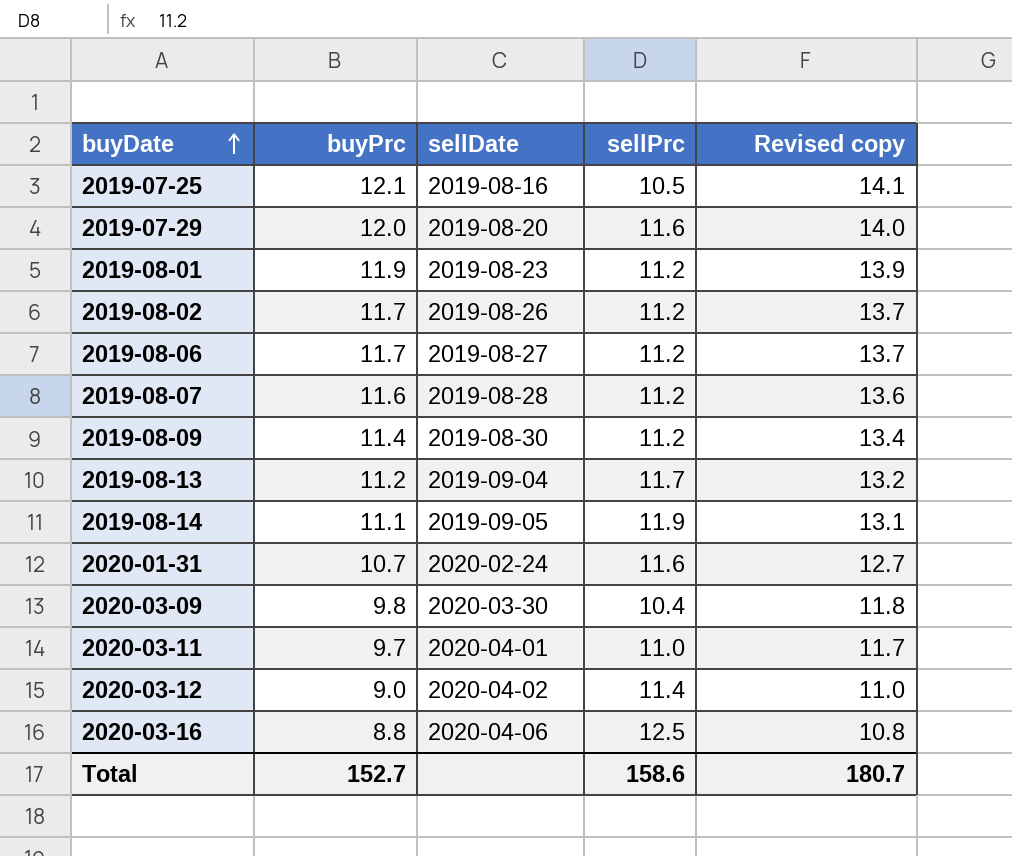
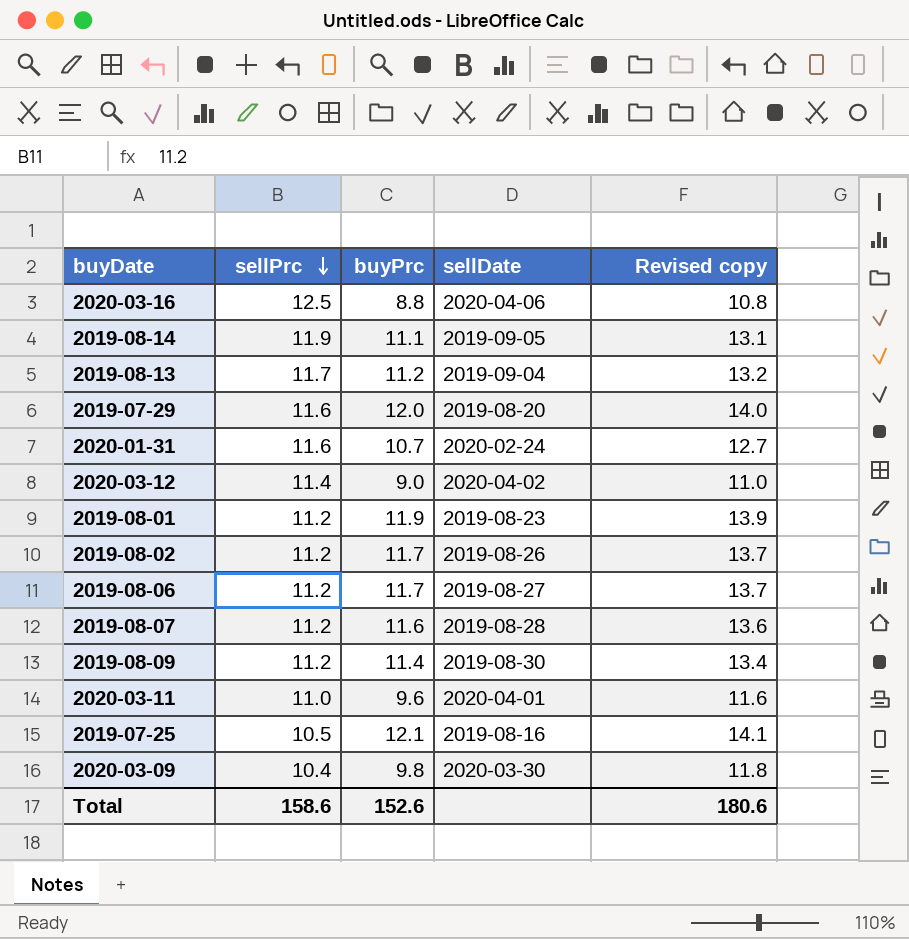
row order: buyDate ascending -> sellPrc descending
column sellPrc | position: 4 -> 2
2020-03-11 | buyPrc: 9.7 -> 9.6
2020-03-11 | Revised copy: 11.7 -> 11.6
Total | buyPrc: 152.7 -> 152.6
Total | Revised copy: 180.7 -> 180.6

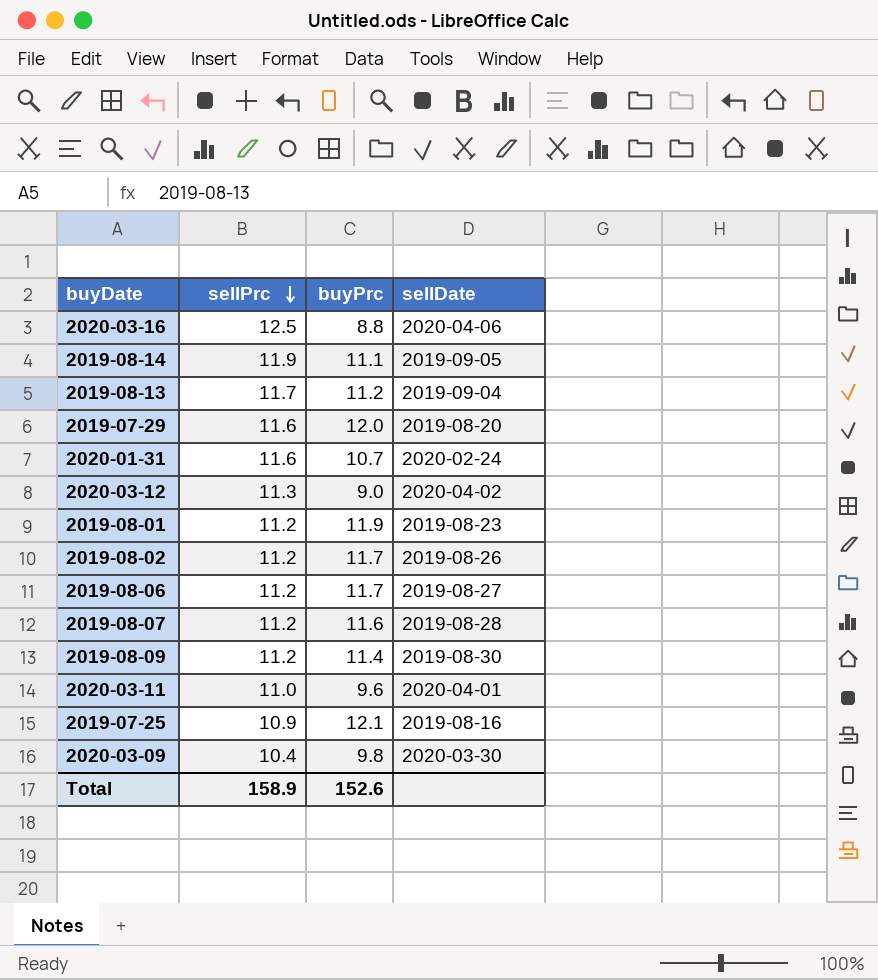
column Revised copy | formula: [buyPrc] + 2 -> none
2020-03-12 | sellPrc: 11.4 -> 11.3
2019-07-25 | sellPrc: 10.5 -> 10.9
Total | sellPrc: 158.6 -> 158.9

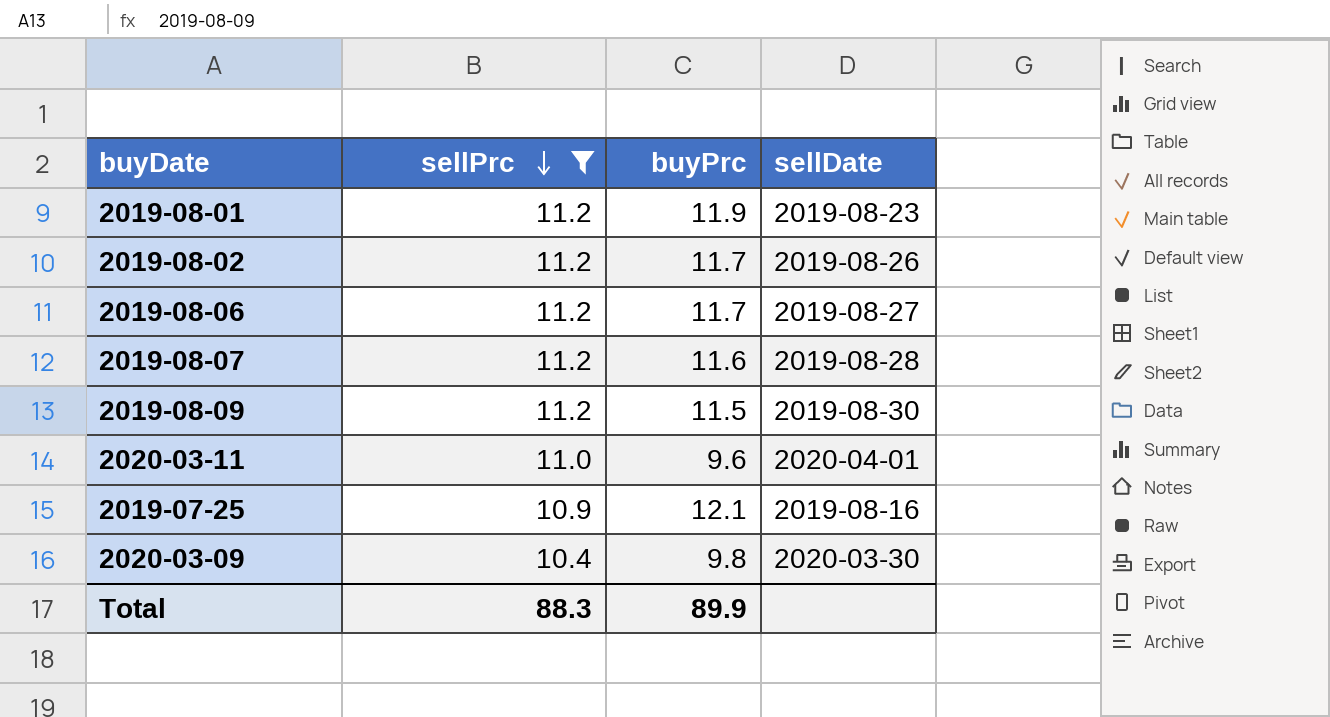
filter: none -> sellPrc <= 11.2
2019-08-09 | buyPrc: 11.4 -> 11.5
Total | sellPrc: 158.9 -> 88.3
Total | buyPrc: 152.6 -> 89.9

